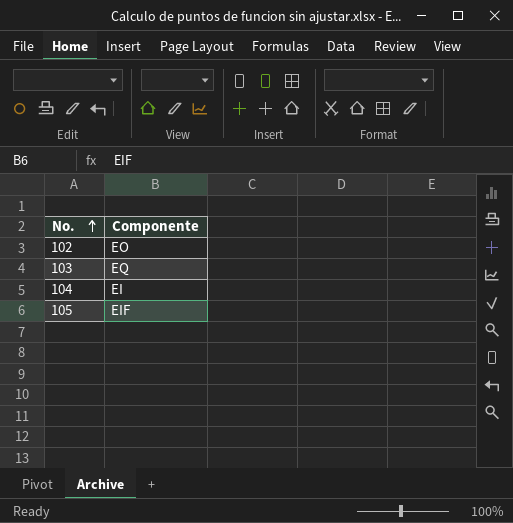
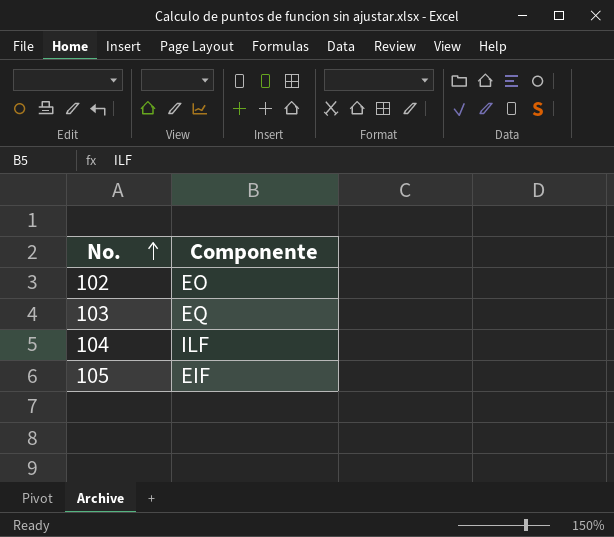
104 | Componente: EI -> ILF

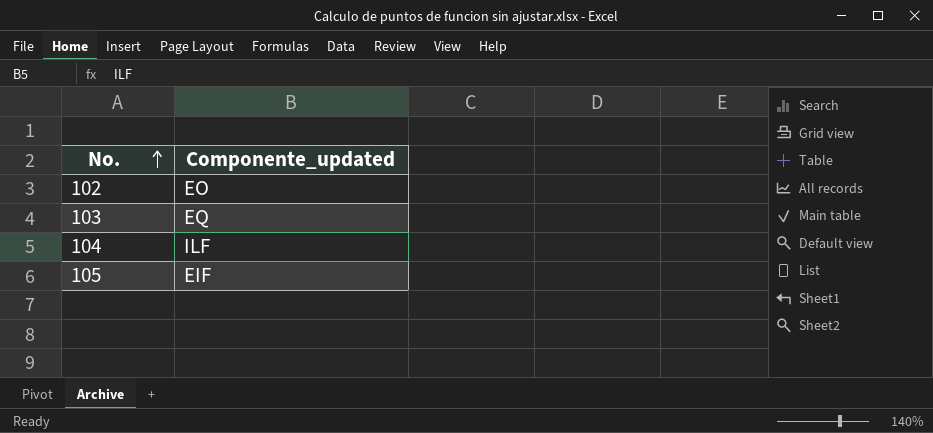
column name: Componente -> Componente_updated

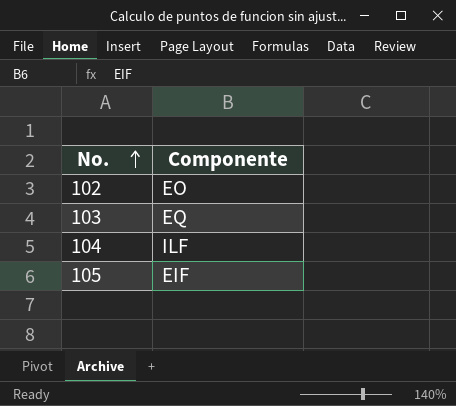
column name: Componente_updated -> Componente

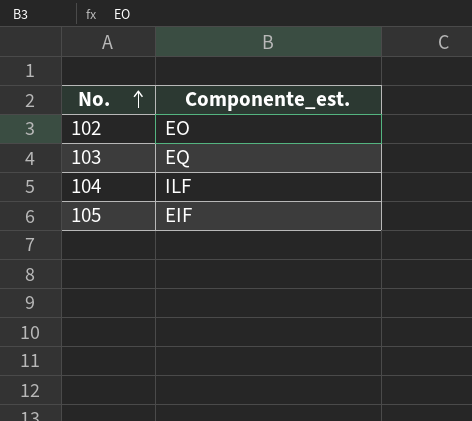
column name: Componente -> Componente_est.

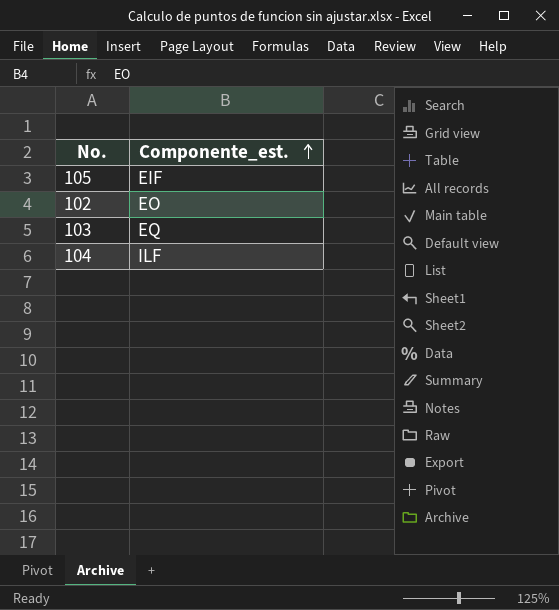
row order: No. ascending -> Componente_est. ascending

